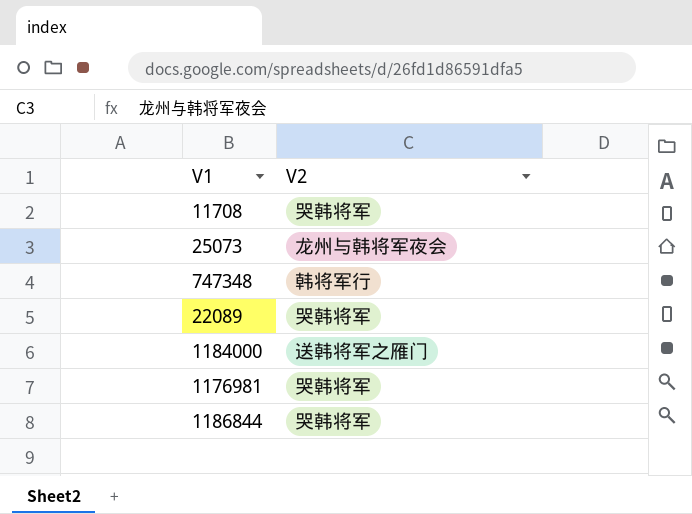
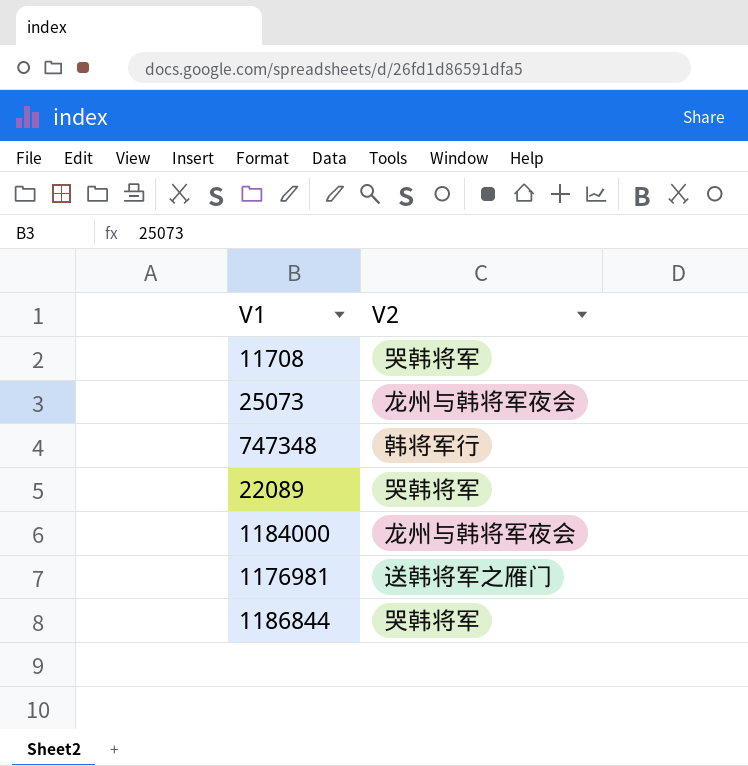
1184000 | V2: 送韩将军之雁门 -> 龙州与韩将军夜会
1176981 | V2: 哭韩将军 -> 送韩将军之雁门

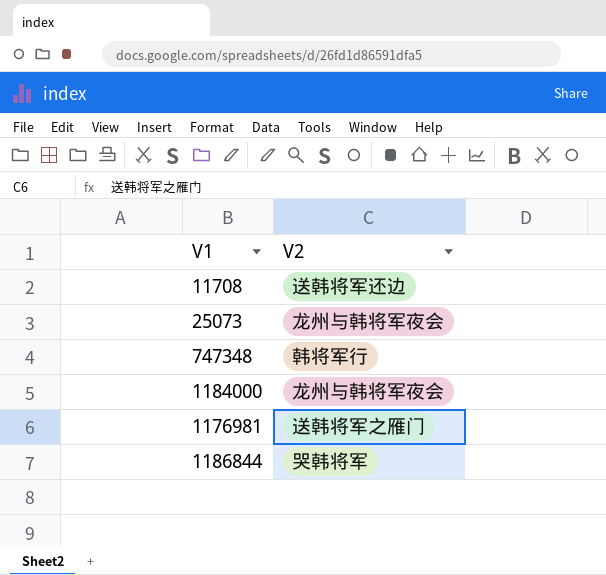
row 22089: 哭韩将军 -> none
11708 | V2: 哭韩将军 -> 送韩将军还边

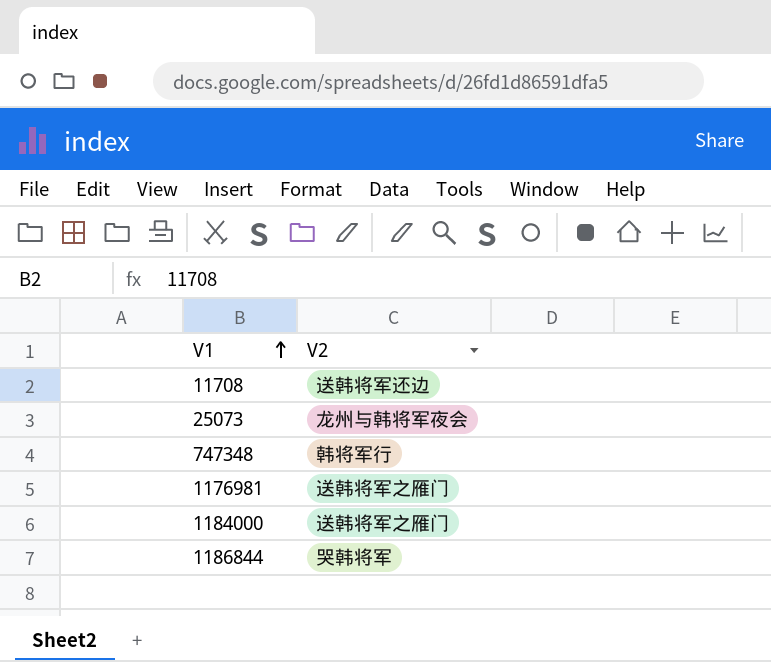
row order: none -> V1 ascending
1184000 | V2: 龙州与韩将军夜会 -> 送韩将军之雁门

